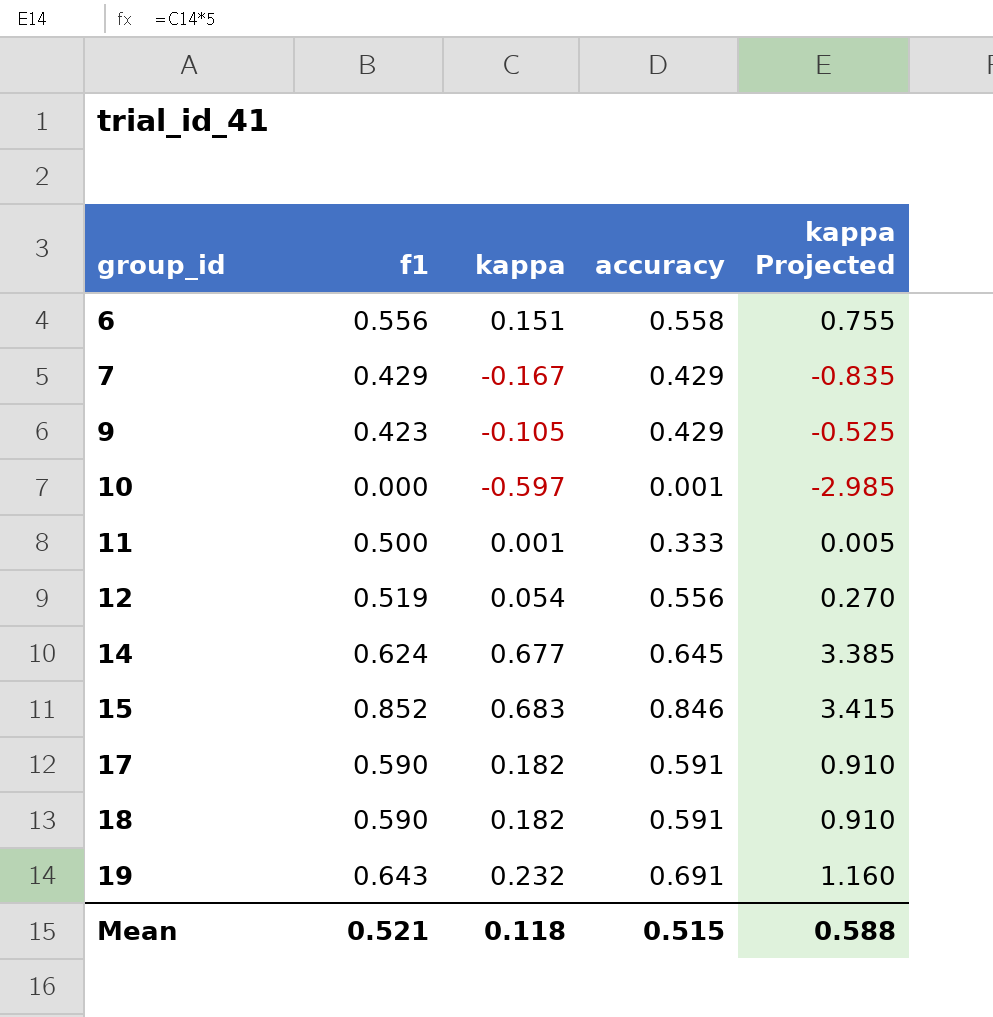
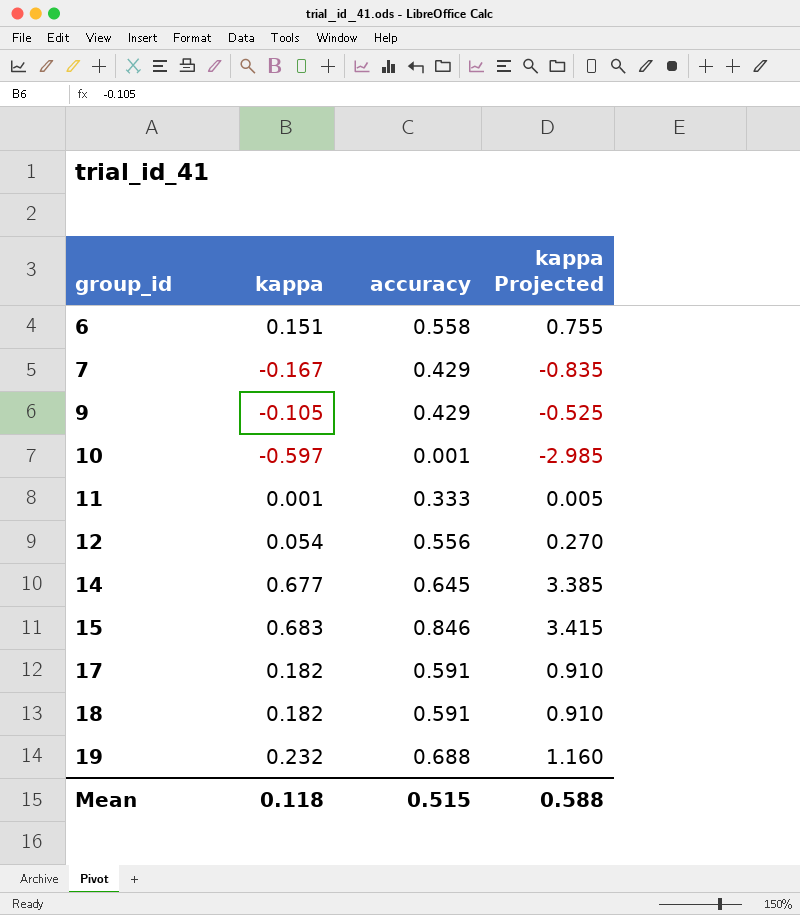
column f1 | position: 2 -> none
19 | accuracy: 0.691 -> 0.688

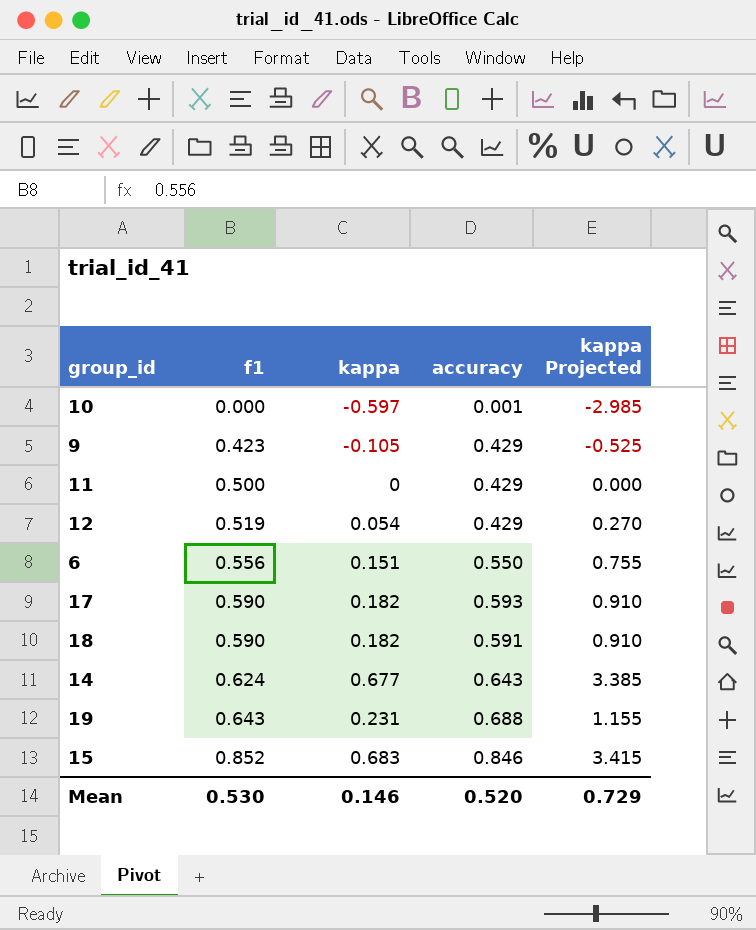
row order: group_id ascending -> f1 ascending
column f1 | position: none -> 2
row 7: -0.167 | 0.429 | -0.835 -> none
11 | kappa: 0.001 -> 0
11 | accuracy: 0.333 -> 0.429
11 | kappa Projected: 0.005 -> 0.000
12 | accuracy: 0.556 -> 0.429
6 | accuracy: 0.558 -> 0.550
17 | accuracy: 0.591 -> 0.593
14 | accuracy: 0.645 -> 0.643
19 | kappa: 0.232 -> 0.231
19 | kappa Projected: 1.160 -> 1.155
Mean | kappa: 0.118 -> 0.146
Mean | accuracy: 0.515 -> 0.520
Mean | kappa Projected: 0.588 -> 0.729

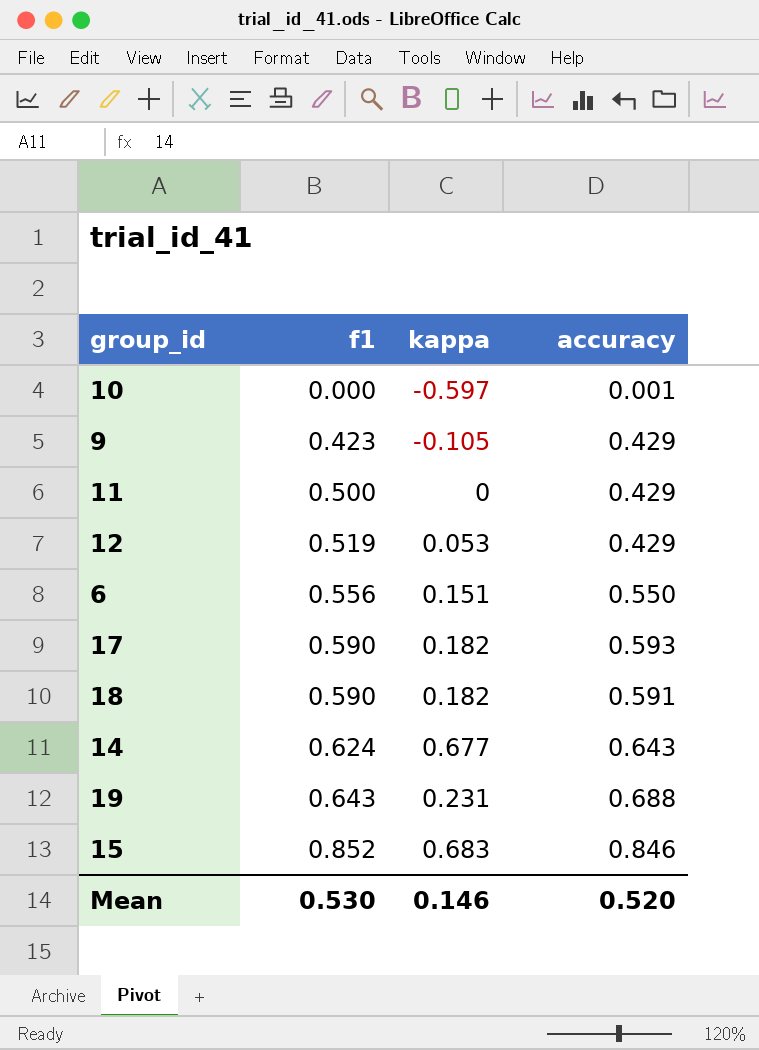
column kappa Projected | formula: [kappa] * 5 -> none
12 | kappa: 0.054 -> 0.053

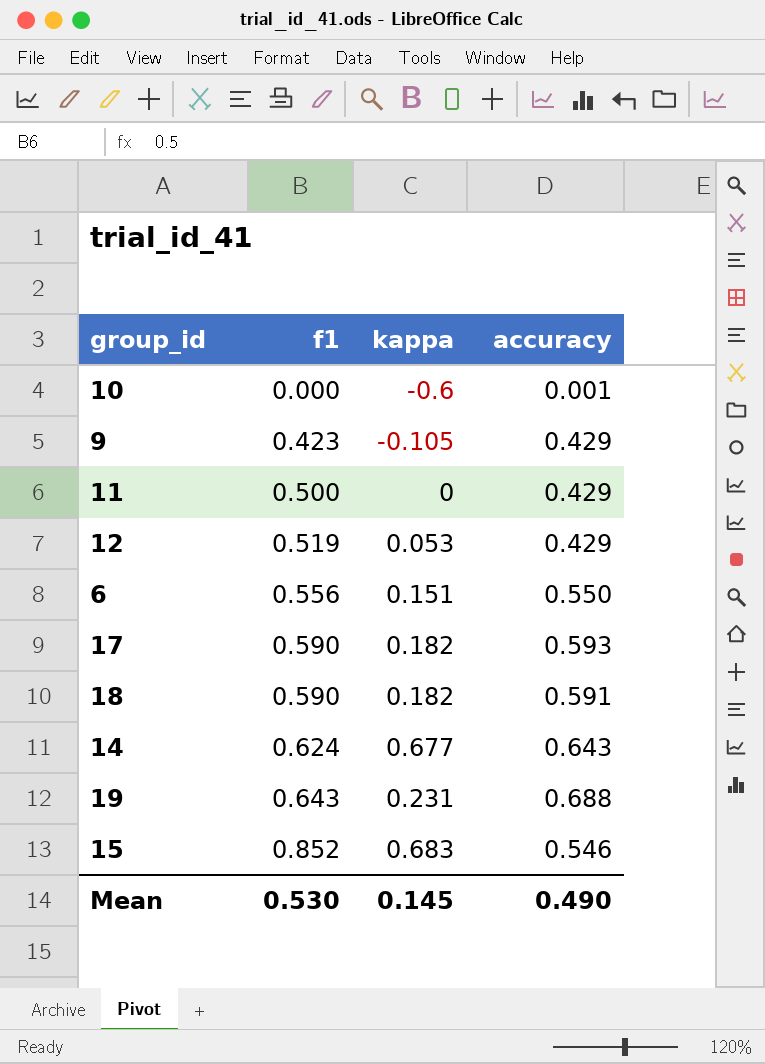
10 | kappa: -0.597 -> -0.6
15 | accuracy: 0.846 -> 0.546
Mean | kappa: 0.146 -> 0.145
Mean | accuracy: 0.520 -> 0.490

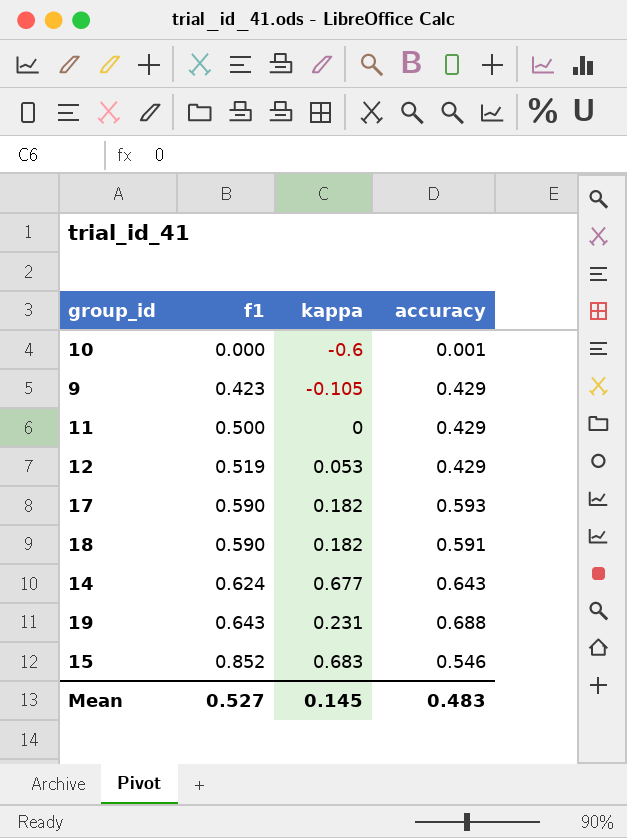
row 6: 0.556 | 0.151 | 0.550 -> none
Mean | f1: 0.530 -> 0.527
Mean | accuracy: 0.490 -> 0.483

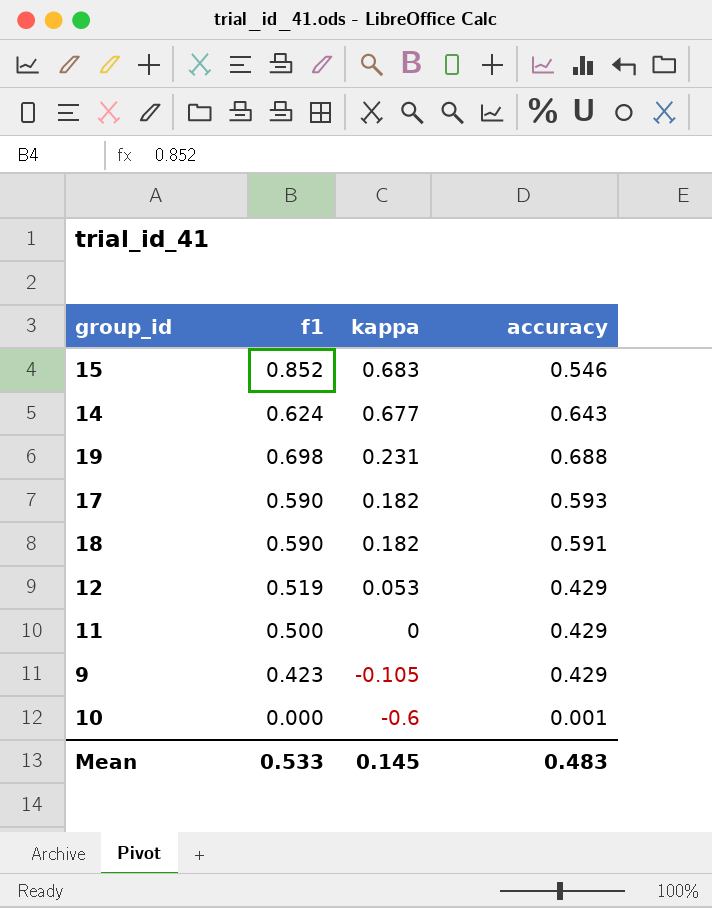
row order: f1 ascending -> kappa descending
19 | f1: 0.643 -> 0.698
Mean | f1: 0.527 -> 0.533

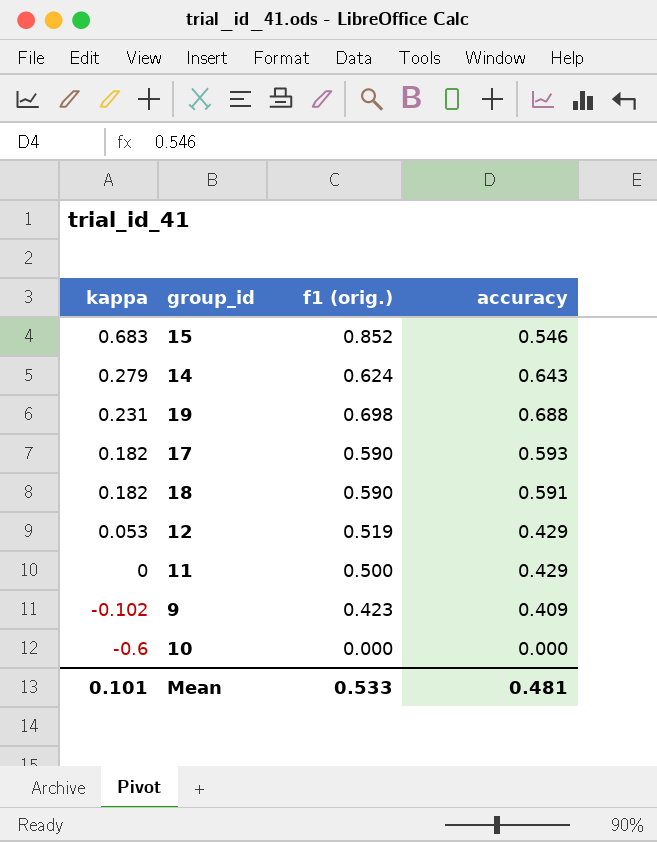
column kappa | position: 3 -> 1
column name: f1 -> f1 (orig.)
14 | kappa: 0.677 -> 0.279
9 | kappa: -0.105 -> -0.102
9 | accuracy: 0.429 -> 0.409
10 | accuracy: 0.001 -> 0.000
Mean | kappa: 0.145 -> 0.101
Mean | accuracy: 0.483 -> 0.481

